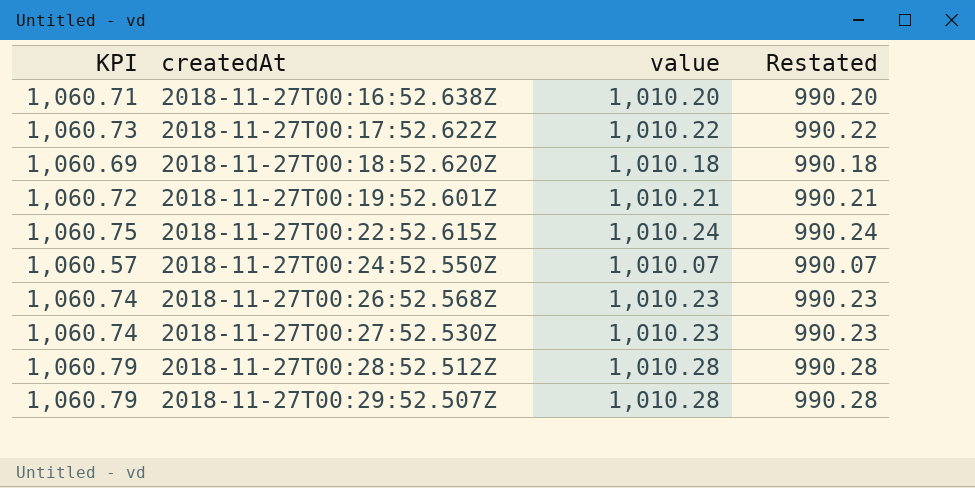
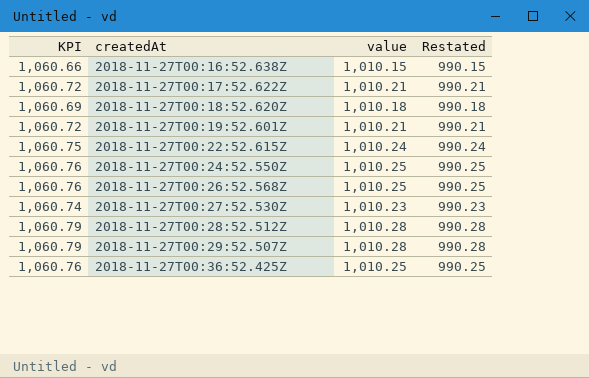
2018-11-27T00:16:52.638Z | KPI: 1,060.71 -> 1,060.66
2018-11-27T00:16:52.638Z | value: 1,010.20 -> 1,010.15
2018-11-27T00:16:52.638Z | Restated: 990.20 -> 990.15
2018-11-27T00:17:52.622Z | KPI: 1,060.73 -> 1,060.72
2018-11-27T00:17:52.622Z | value: 1,010.22 -> 1,010.21
2018-11-27T00:17:52.622Z | Restated: 990.22 -> 990.21
2018-11-27T00:24:52.550Z | KPI: 1,060.57 -> 1,060.76
2018-11-27T00:24:52.550Z | value: 1,010.07 -> 1,010.25
2018-11-27T00:24:52.550Z | Restated: 990.07 -> 990.25
2018-11-27T00:26:52.568Z | KPI: 1,060.74 -> 1,060.76
2018-11-27T00:26:52.568Z | value: 1,010.23 -> 1,010.25
2018-11-27T00:26:52.568Z | Restated: 990.23 -> 990.25
row 2018-11-27T00:36:52.425Z: none -> 1,060.76 | 1,010.25 | 990.25

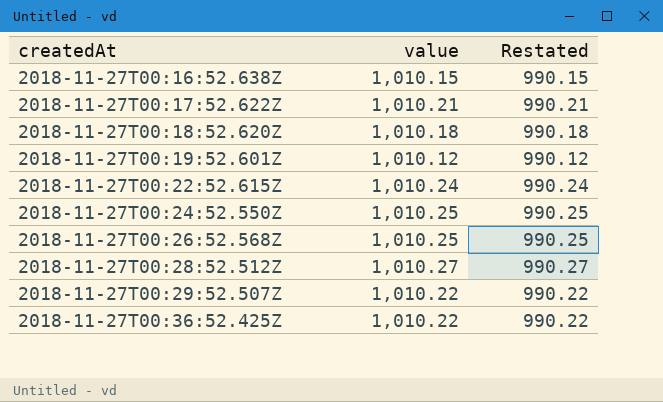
column KPI | formula: [value] * 1.05 -> none
row 2018-11-27T00:27:52.530Z: 1,060.74 | 1,010.23 | 990.23 -> none
2018-11-27T00:19:52.601Z | value: 1,010.21 -> 1,010.12
2018-11-27T00:19:52.601Z | Restated: 990.21 -> 990.12
2018-11-27T00:28:52.512Z | value: 1,010.28 -> 1,010.27
2018-11-27T00:28:52.512Z | Restated: 990.28 -> 990.27
2018-11-27T00:29:52.507Z | value: 1,010.28 -> 1,010.22
2018-11-27T00:29:52.507Z | Restated: 990.28 -> 990.22
2018-11-27T00:36:52.425Z | value: 1,010.25 -> 1,010.22
2018-11-27T00:36:52.425Z | Restated: 990.25 -> 990.22

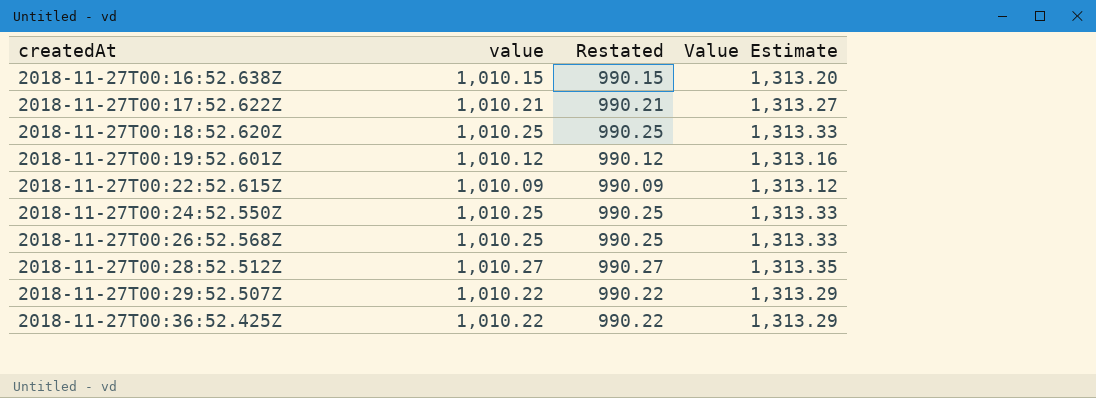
column Value Estimate | formula: none -> [value] * 1.3
2018-11-27T00:18:52.620Z | value: 1,010.18 -> 1,010.25
2018-11-27T00:18:52.620Z | Restated: 990.18 -> 990.25
2018-11-27T00:22:52.615Z | value: 1,010.24 -> 1,010.09
2018-11-27T00:22:52.615Z | Restated: 990.24 -> 990.09

